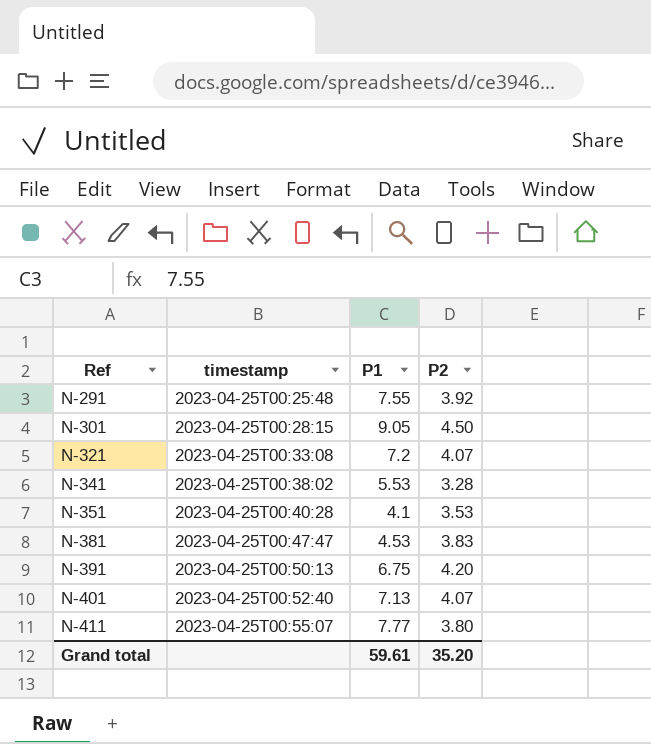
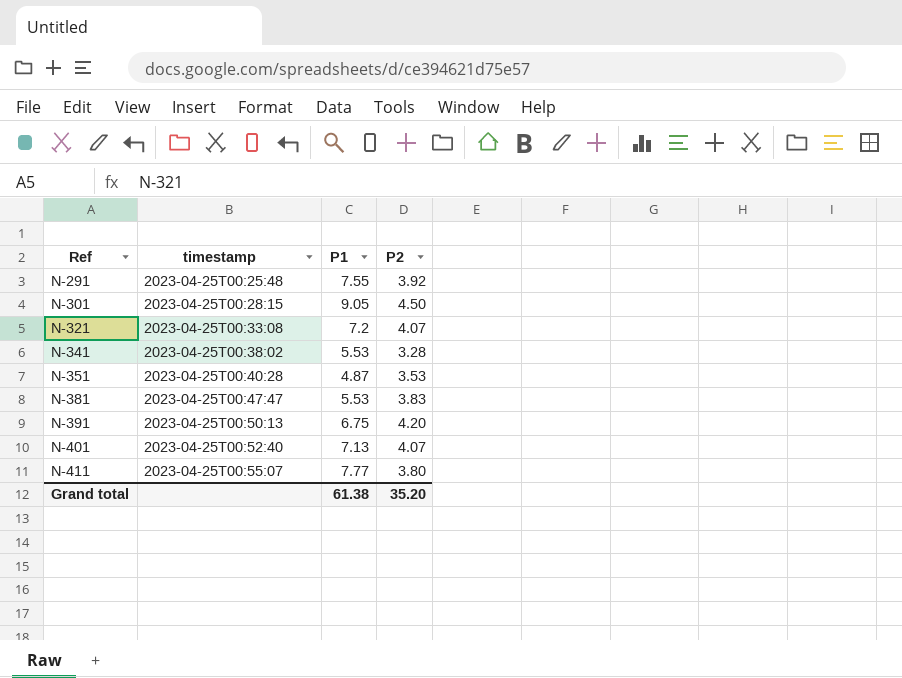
N-351 | P1: 4.1 -> 4.87
N-381 | P1: 4.53 -> 5.53
Grand total | P1: 59.61 -> 61.38

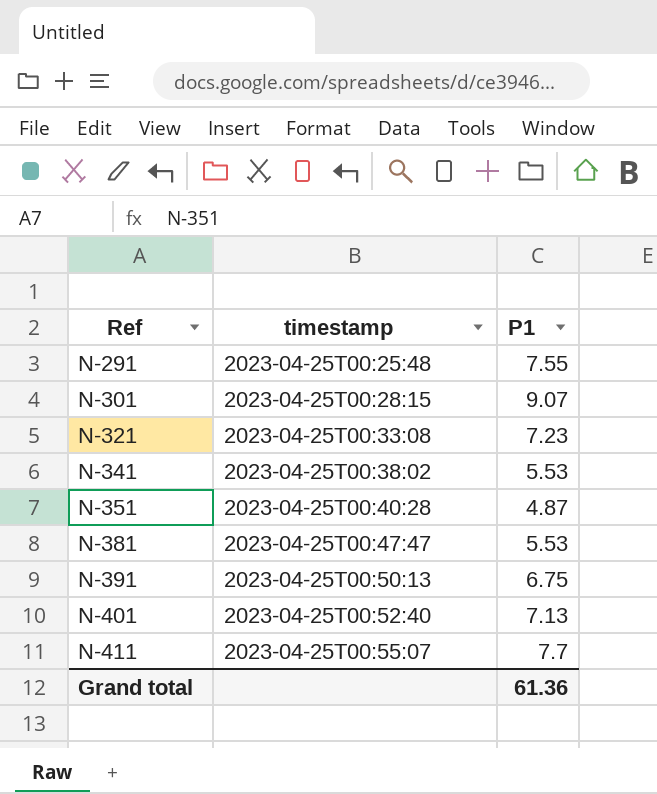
column P2 | position: 4 -> none
N-301 | P1: 9.05 -> 9.07
N-321 | P1: 7.2 -> 7.23
N-411 | P1: 7.77 -> 7.7
Grand total | P1: 61.38 -> 61.36

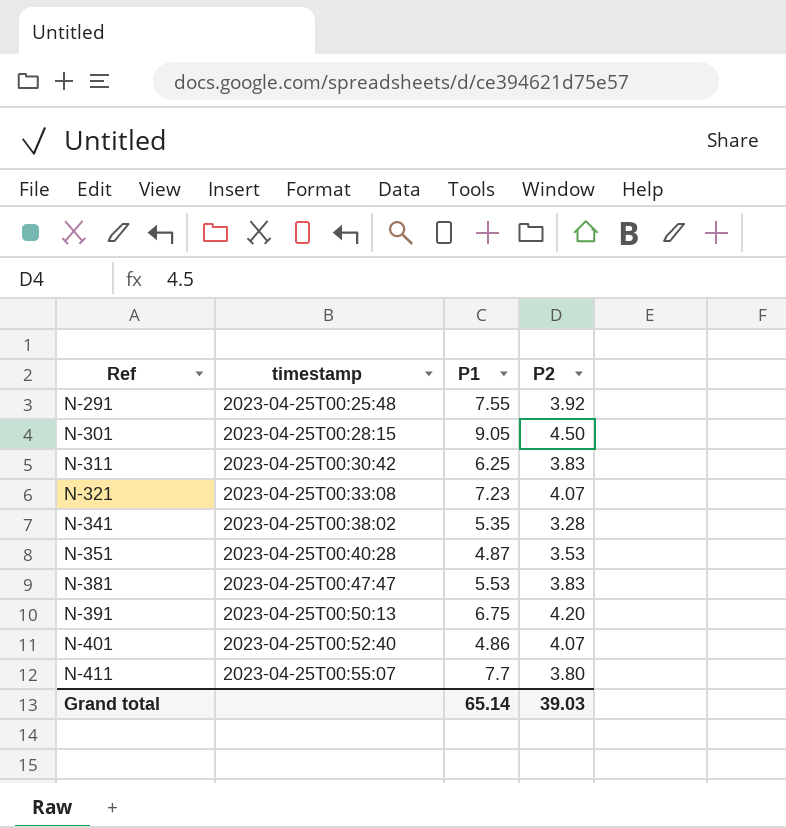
column P2 | position: none -> 4
N-301 | P1: 9.07 -> 9.05
row N-311: none -> 2023-04-25T00:30:42 | 6.25 | 3.83
N-341 | P1: 5.53 -> 5.35
N-401 | P1: 7.13 -> 4.86
Grand total | P1: 61.36 -> 65.14

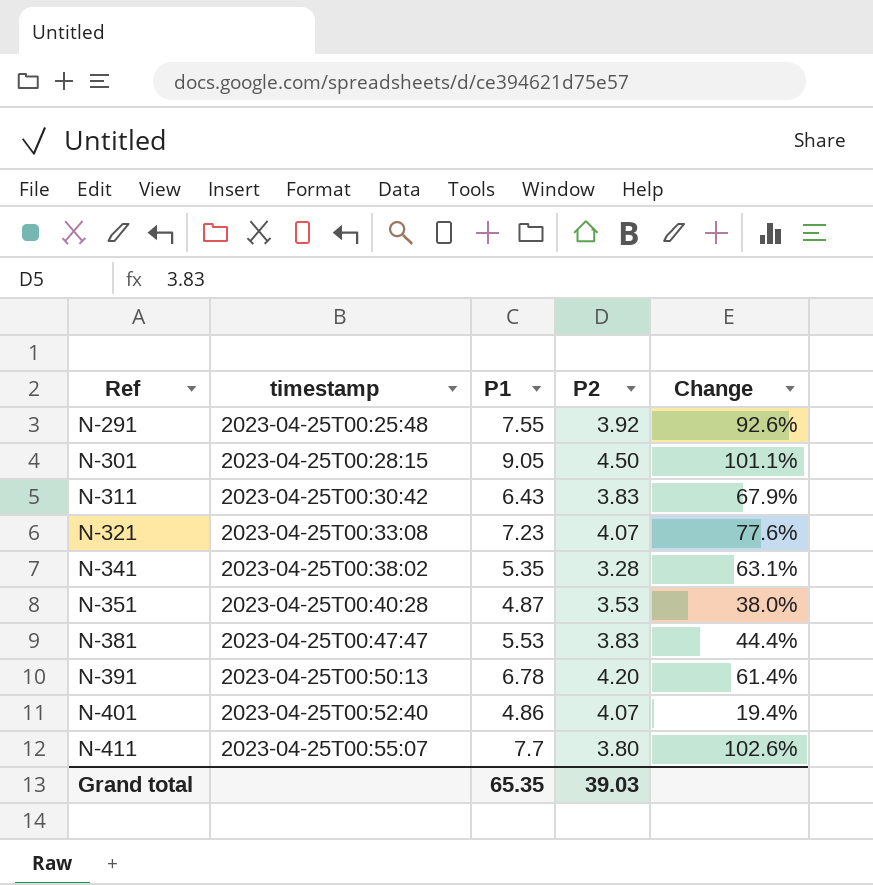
column Change | formula: none -> ([P1] - [P2]) / [P2]
N-311 | P1: 6.25 -> 6.43
N-391 | P1: 6.75 -> 6.78
Grand total | P1: 65.14 -> 65.35

